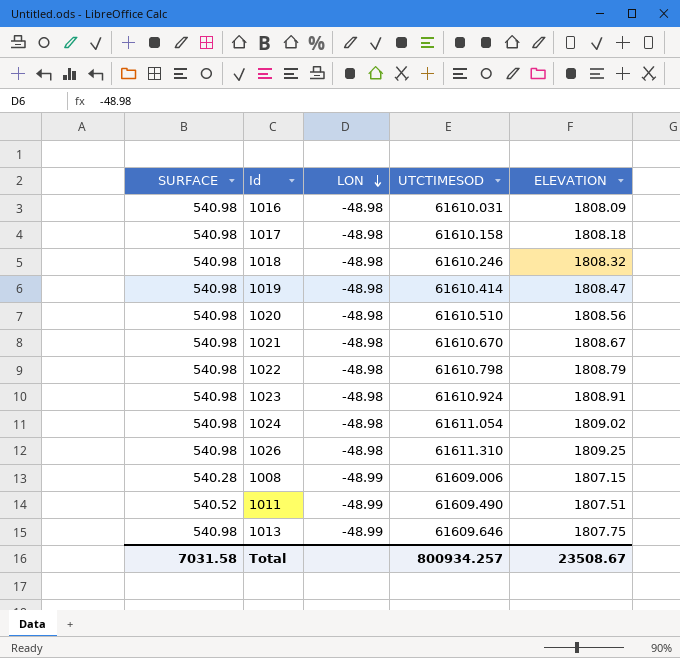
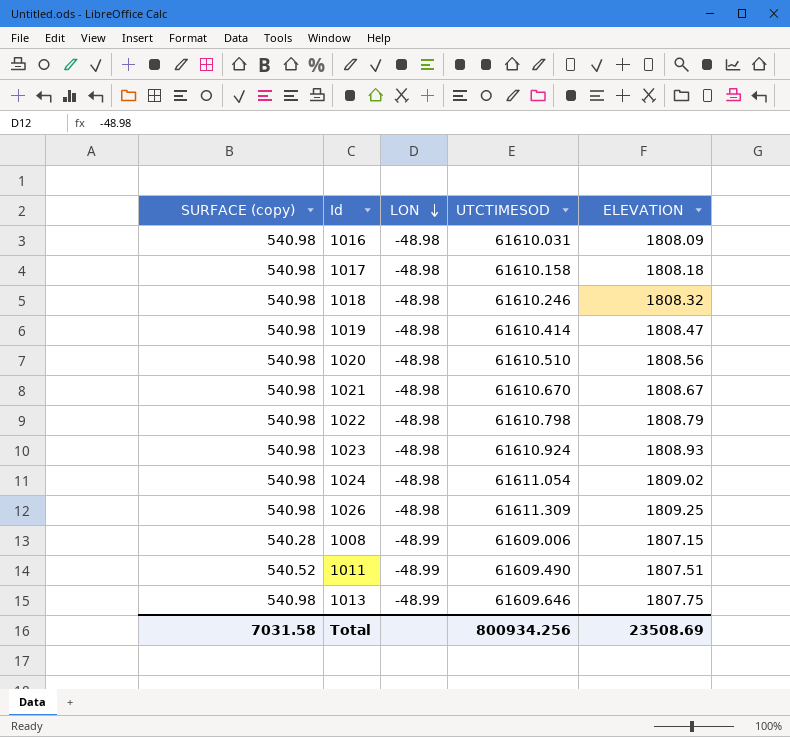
column name: SURFACE -> SURFACE (copy)
1023 | ELEVATION: 1808.91 -> 1808.93
1026 | UTCTIMESOD: 61611.310 -> 61611.309
Total | UTCTIMESOD: 800934.257 -> 800934.256
Total | ELEVATION: 23508.67 -> 23508.69

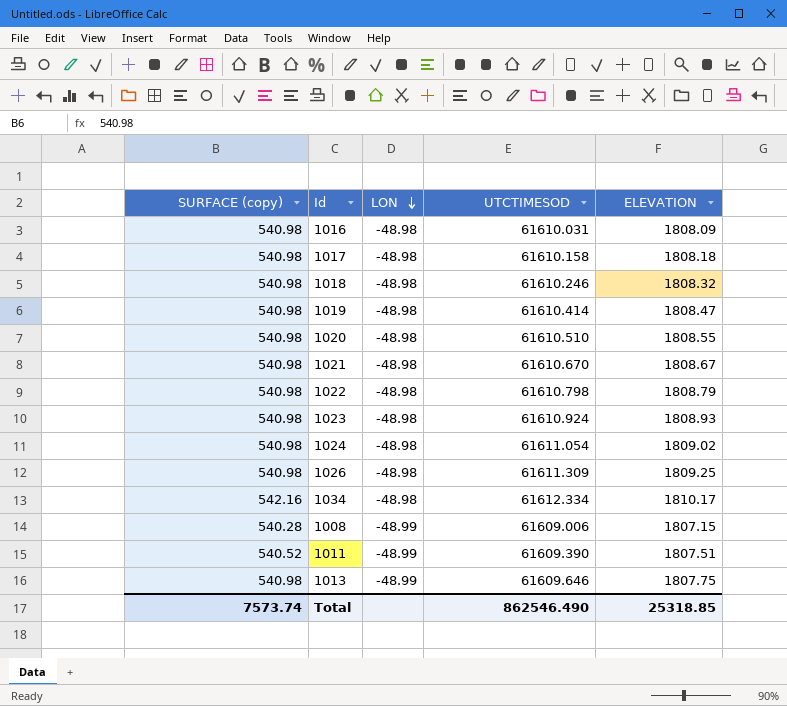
1020 | ELEVATION: 1808.56 -> 1808.55
row 1034: none -> 542.16 | -48.98 | 61612.334 | 1810.17
1011 | UTCTIMESOD: 61609.490 -> 61609.390
Total | SURFACE (copy): 7031.58 -> 7573.74
Total | UTCTIMESOD: 800934.256 -> 862546.490
Total | ELEVATION: 23508.69 -> 25318.85

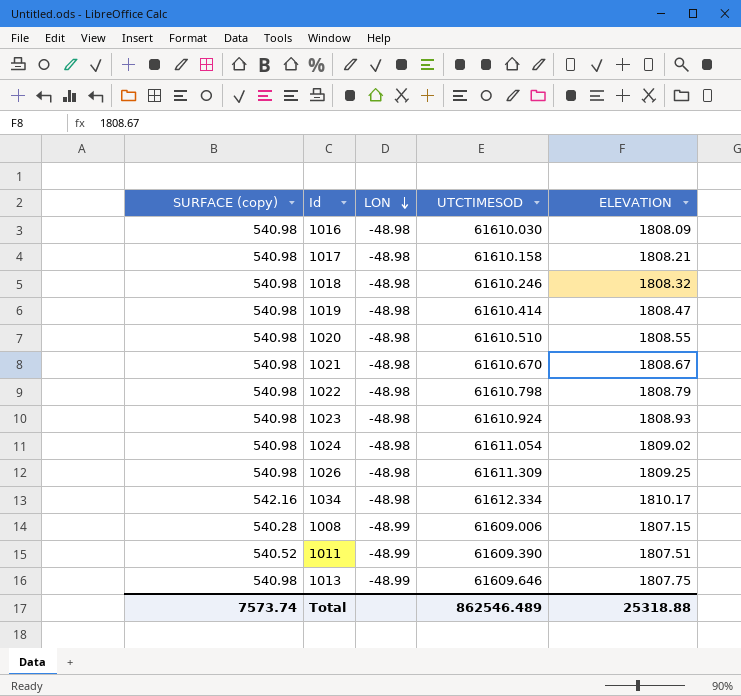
1016 | UTCTIMESOD: 61610.031 -> 61610.030
1017 | ELEVATION: 1808.18 -> 1808.21
Total | UTCTIMESOD: 862546.490 -> 862546.489
Total | ELEVATION: 25318.85 -> 25318.88

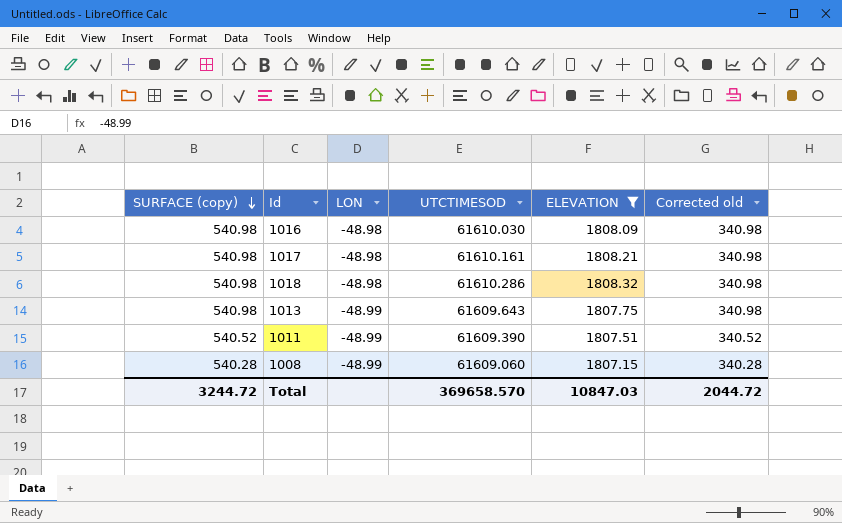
filter: none -> ELEVATION <= 1808.32
row order: LON descending -> SURFACE (copy) descending
column Corrected old | formula: none -> [SURFACE (copy)] - 200
1017 | UTCTIMESOD: 61610.158 -> 61610.161
1018 | UTCTIMESOD: 61610.246 -> 61610.286
1013 | UTCTIMESOD: 61609.646 -> 61609.643
1008 | UTCTIMESOD: 61609.006 -> 61609.060
Total | SURFACE (copy): 7573.74 -> 3244.72
Total | UTCTIMESOD: 862546.489 -> 369658.570
Total | ELEVATION: 25318.88 -> 10847.03

